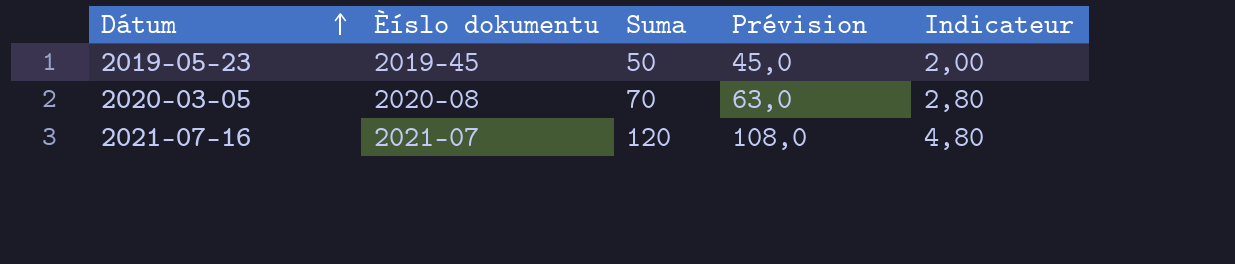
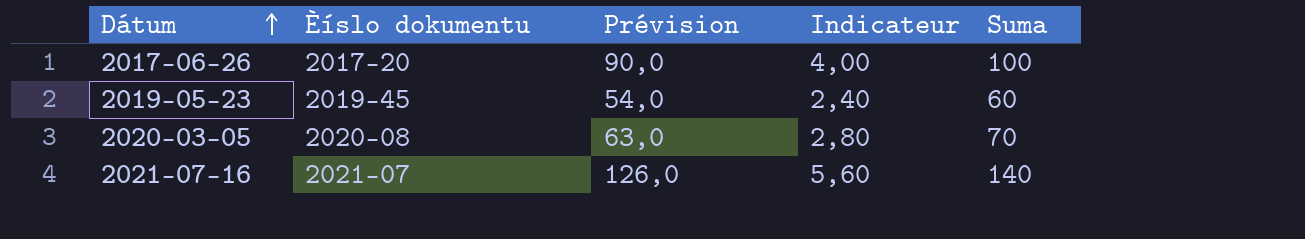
column Suma | position: 3 -> 5
row 2017-06-26: none -> 2017-20 | 90,0 | 4,00 | 100
2019-05-23 | Prévision: 45,0 -> 54,0
2019-05-23 | Indicateur: 2,00 -> 2,40
2019-05-23 | Suma: 50 -> 60
2021-07-16 | Prévision: 108,0 -> 126,0
2021-07-16 | Indicateur: 4,80 -> 5,60
2021-07-16 | Suma: 120 -> 140

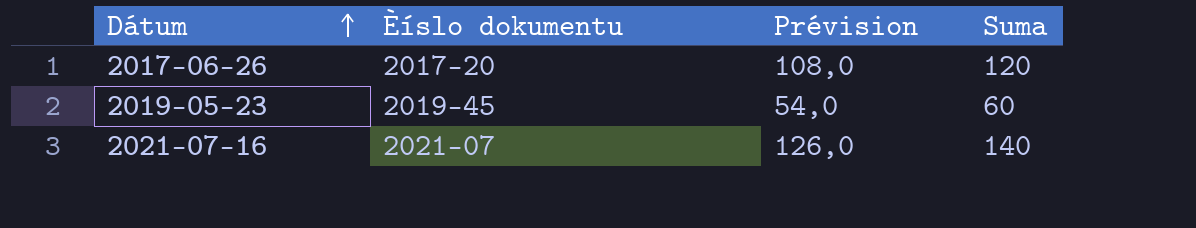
column Indicateur | formula: [Suma] * 0,04 -> none
row 2020-03-05: 2020-08 | 63,0 | 2,80 | 70 -> none
2017-06-26 | Prévision: 90,0 -> 108,0
2017-06-26 | Suma: 100 -> 120

